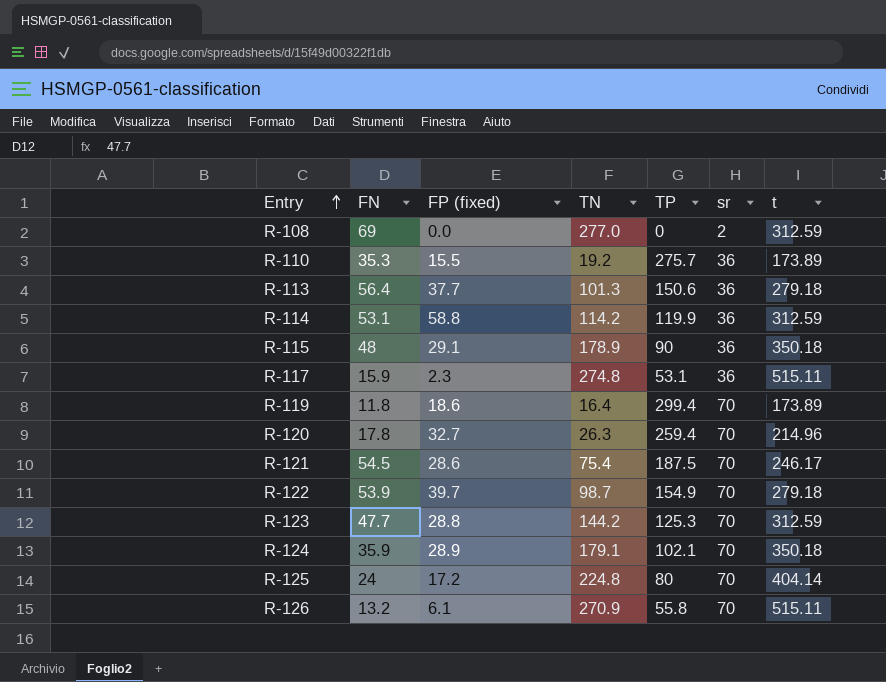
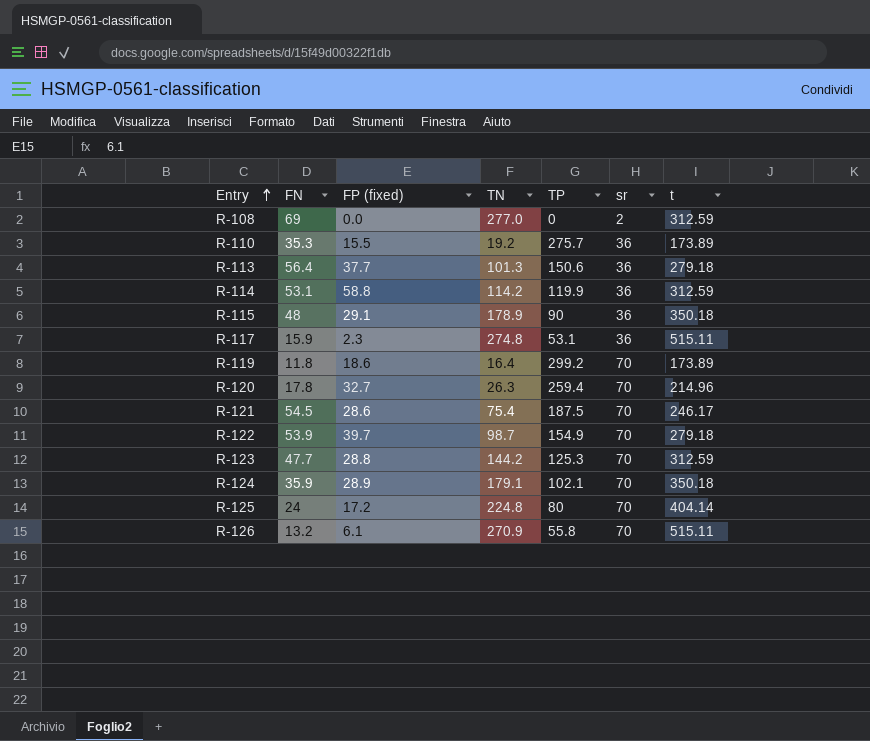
R-119 | TP: 299.4 -> 299.2

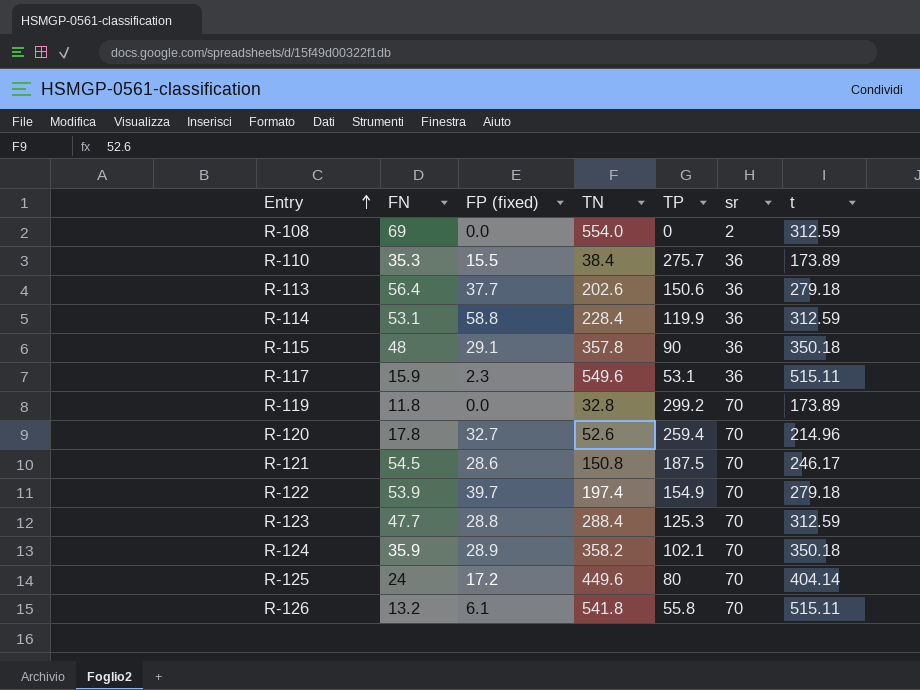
R-108 | TN: 277.0 -> 554.0
R-110 | TN: 19.2 -> 38.4
R-113 | TN: 101.3 -> 202.6
R-114 | TN: 114.2 -> 228.4
R-115 | TN: 178.9 -> 357.8
R-117 | TN: 274.8 -> 549.6
R-119 | FP (fixed): 18.6 -> 0.0
R-119 | TN: 16.4 -> 32.8
R-120 | TN: 26.3 -> 52.6
R-121 | TN: 75.4 -> 150.8
R-122 | TN: 98.7 -> 197.4
R-123 | TN: 144.2 -> 288.4
R-124 | TN: 179.1 -> 358.2
R-125 | TN: 224.8 -> 449.6
R-126 | TN: 270.9 -> 541.8

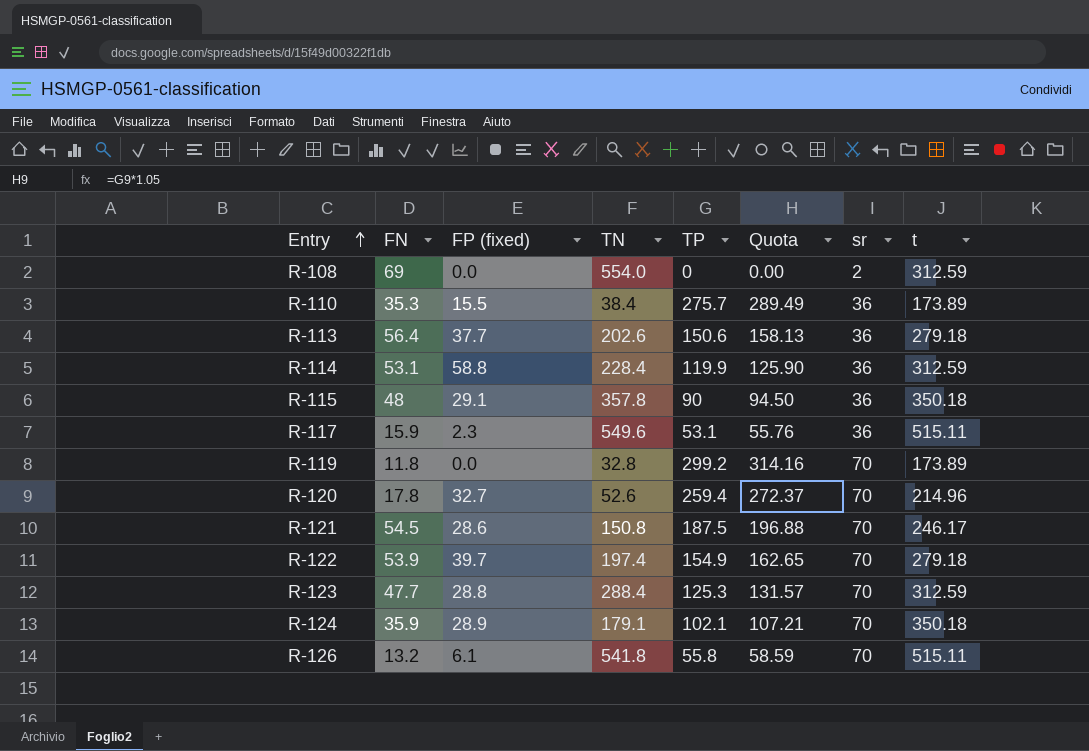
column Quota | formula: none -> [TP] * 1.05
row R-125: 24 | 17.2 | 449.6 | 80 | 70 | 404.14 -> none
R-124 | TN: 358.2 -> 179.1

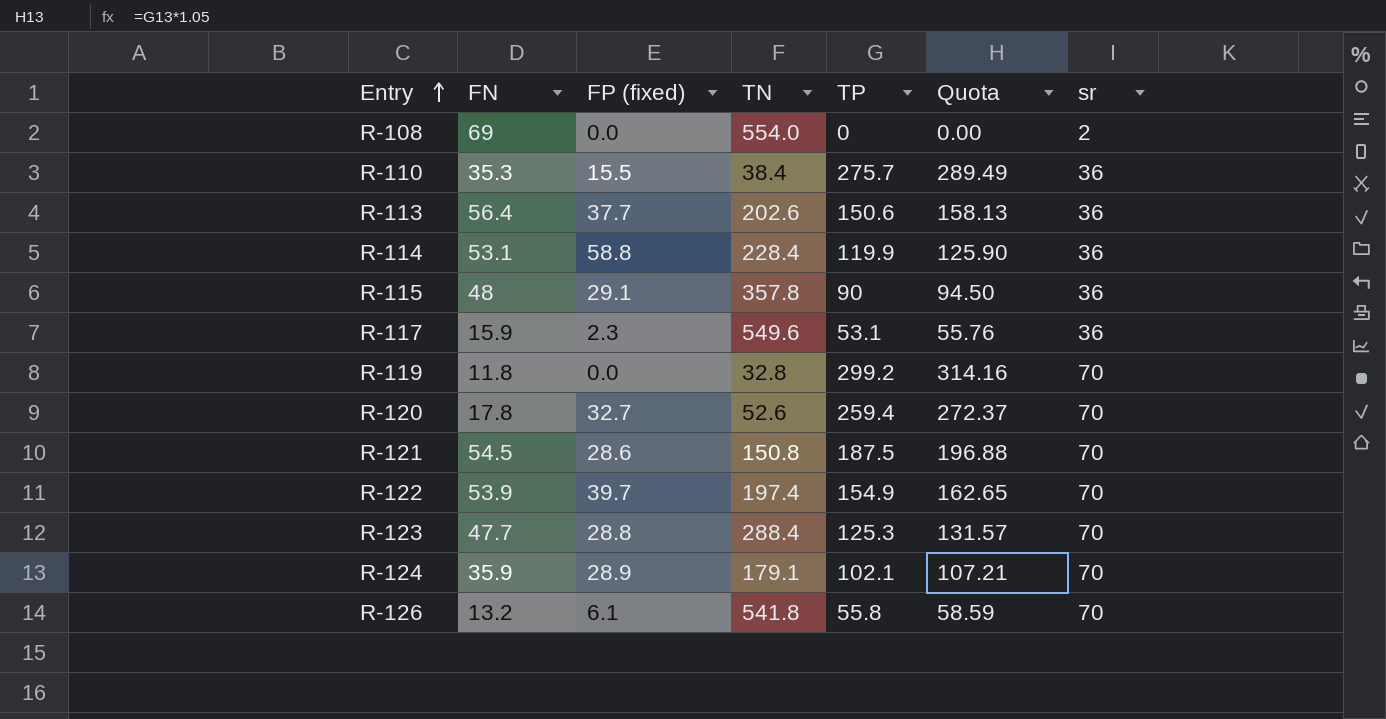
column t | position: 8 -> none

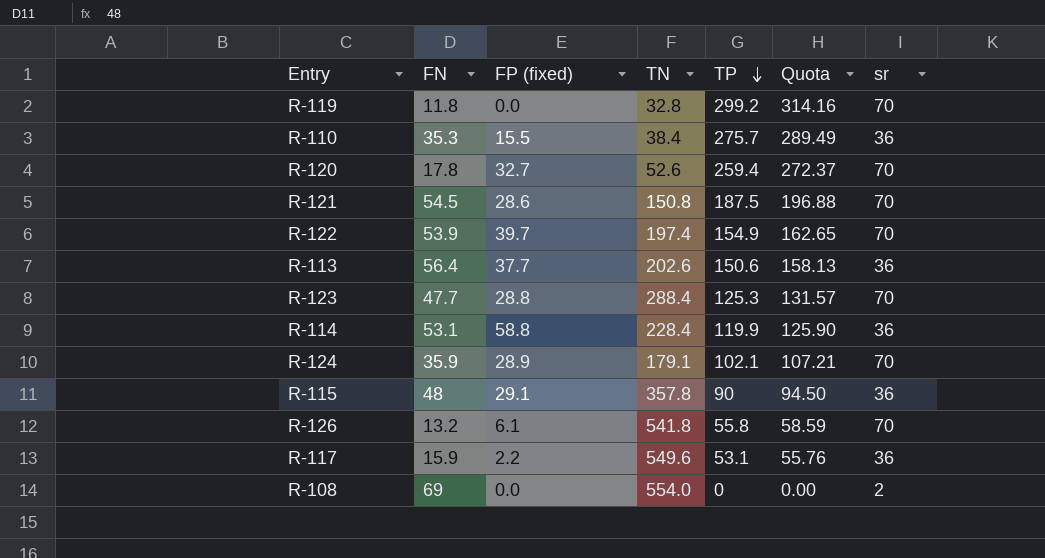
row order: Entry ascending -> TP descending
R-117 | FP (fixed): 2.3 -> 2.2

